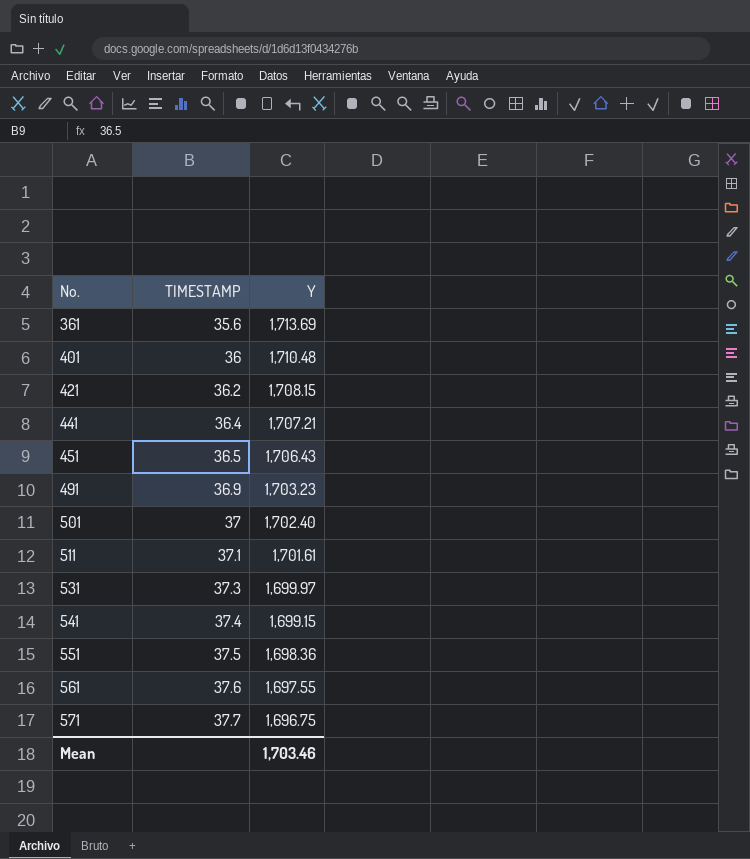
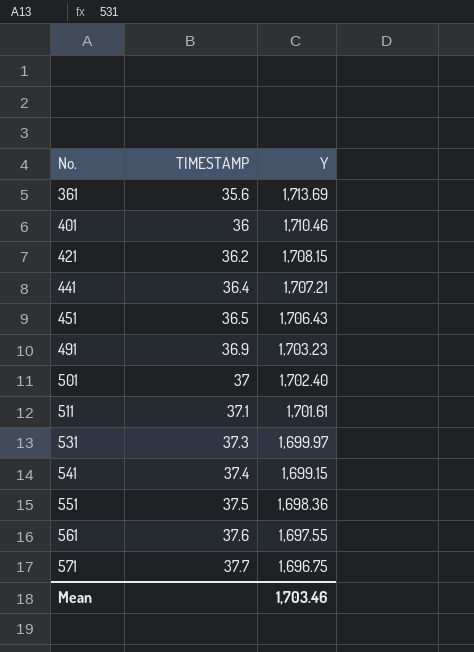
401 | Y: 1,710.48 -> 1,710.46

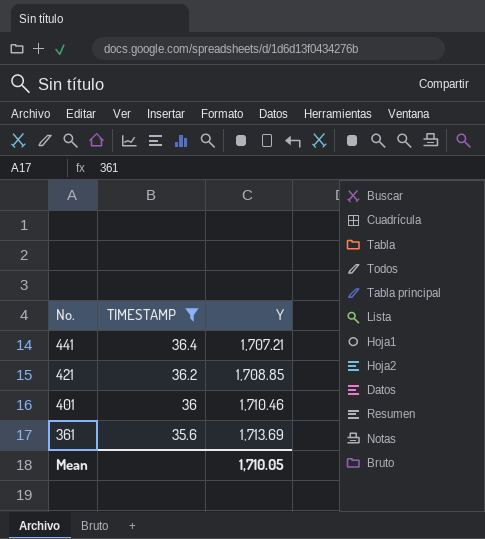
filter: none -> TIMESTAMP <= 36.4
row order: No. ascending -> No. descending
421 | Y: 1,708.15 -> 1,708.85
Mean | Y: 1,703.46 -> 1,710.05

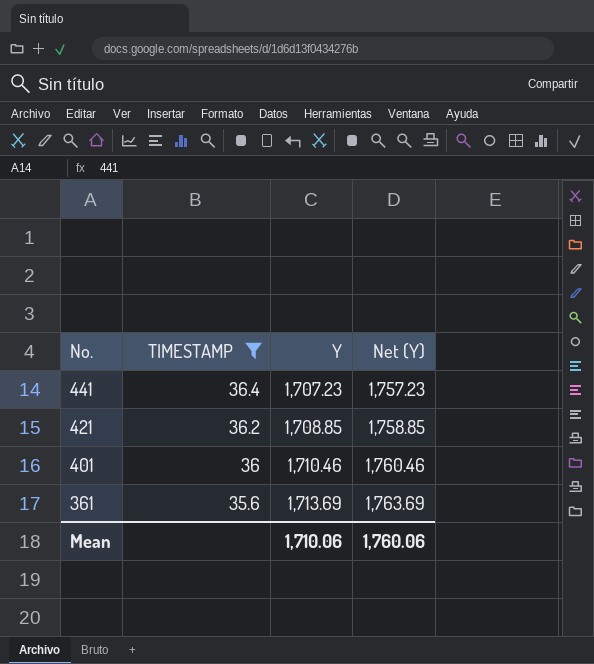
column Net (Y) | formula: none -> [Y] + 50
441 | Y: 1,707.21 -> 1,707.23
Mean | Y: 1,710.05 -> 1,710.06

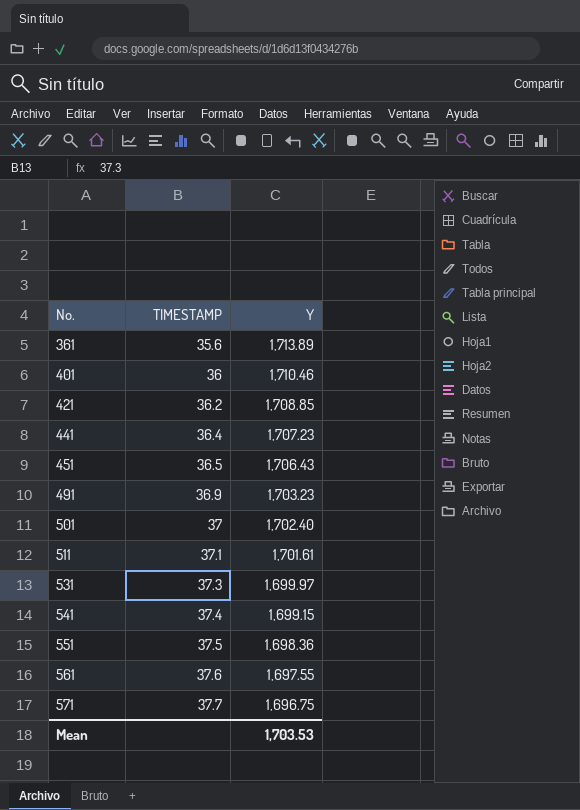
filter: TIMESTAMP <= 36.4 -> none
row order: No. descending -> No. ascending
column Net (Y) | formula: [Y] + 50 -> none
361 | Y: 1,713.69 -> 1,713.89
Mean | Y: 1,710.06 -> 1,703.53

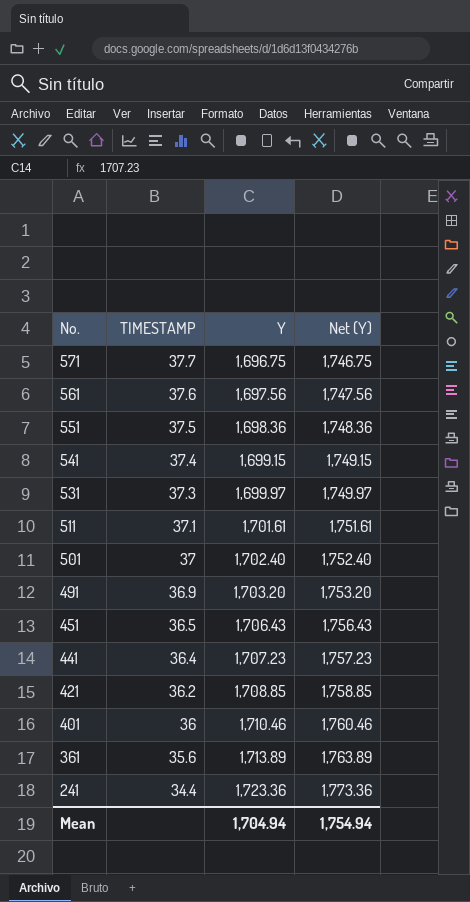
row order: No. ascending -> No. descending
column Net (Y) | formula: none -> [Y] + 50
561 | Y: 1,697.55 -> 1,697.56
491 | Y: 1,703.23 -> 1,703.20
row 241: none -> 34.4 | 1,723.36 | 1,773.36
Mean | Y: 1,703.53 -> 1,704.94

